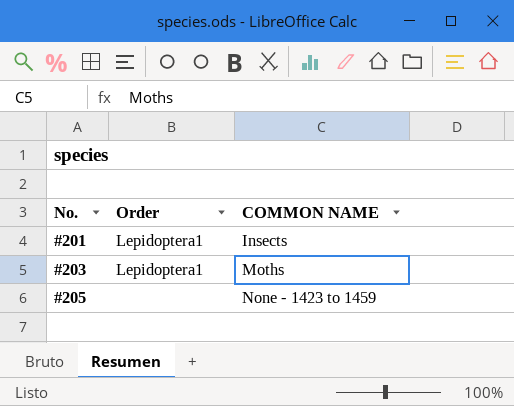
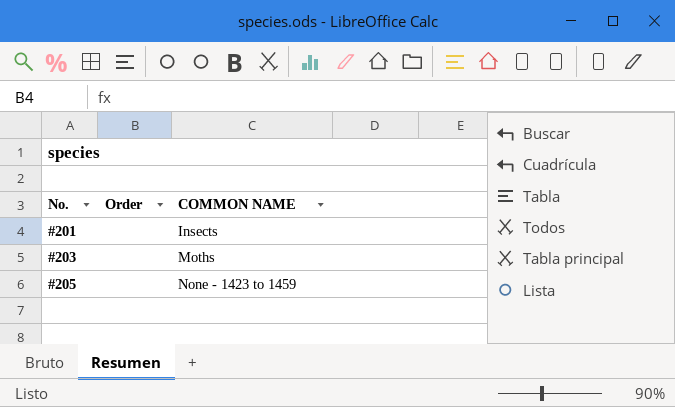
#201 | Order: Lepidoptera1 -> none
#203 | Order: Lepidoptera1 -> none

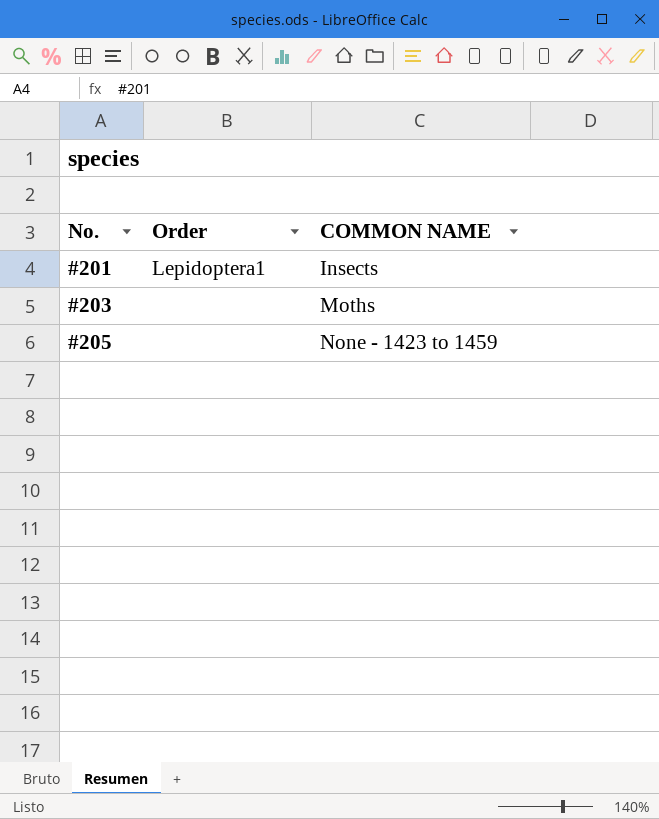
#201 | Order: none -> Lepidoptera1

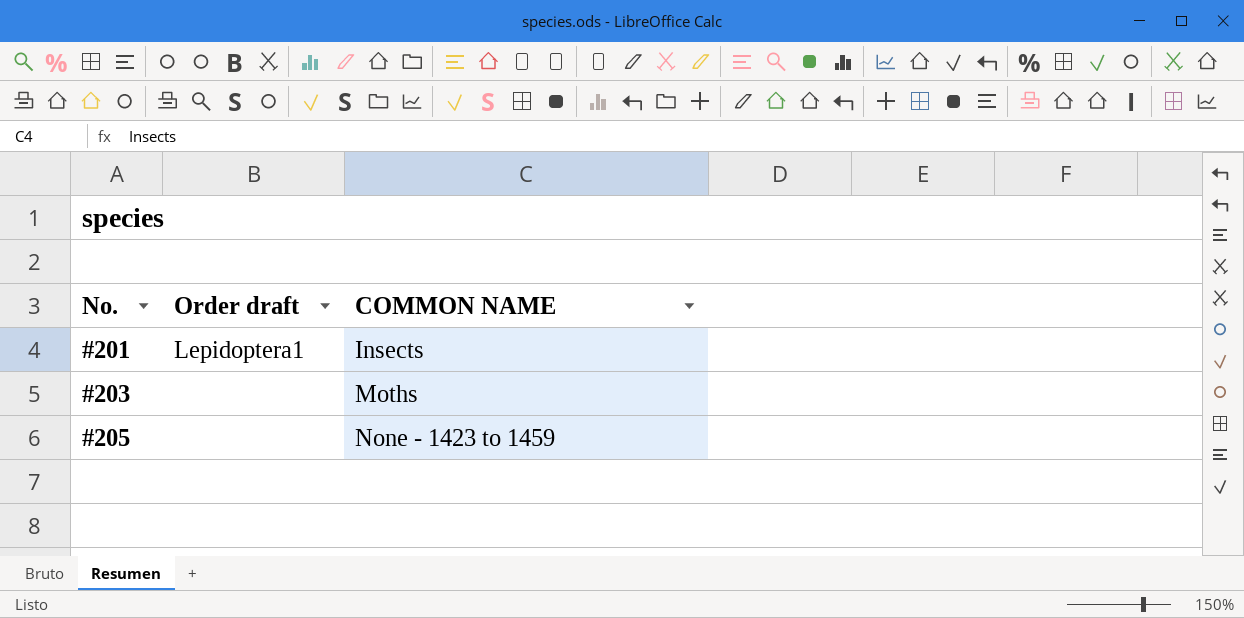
column name: Order -> Order draft

